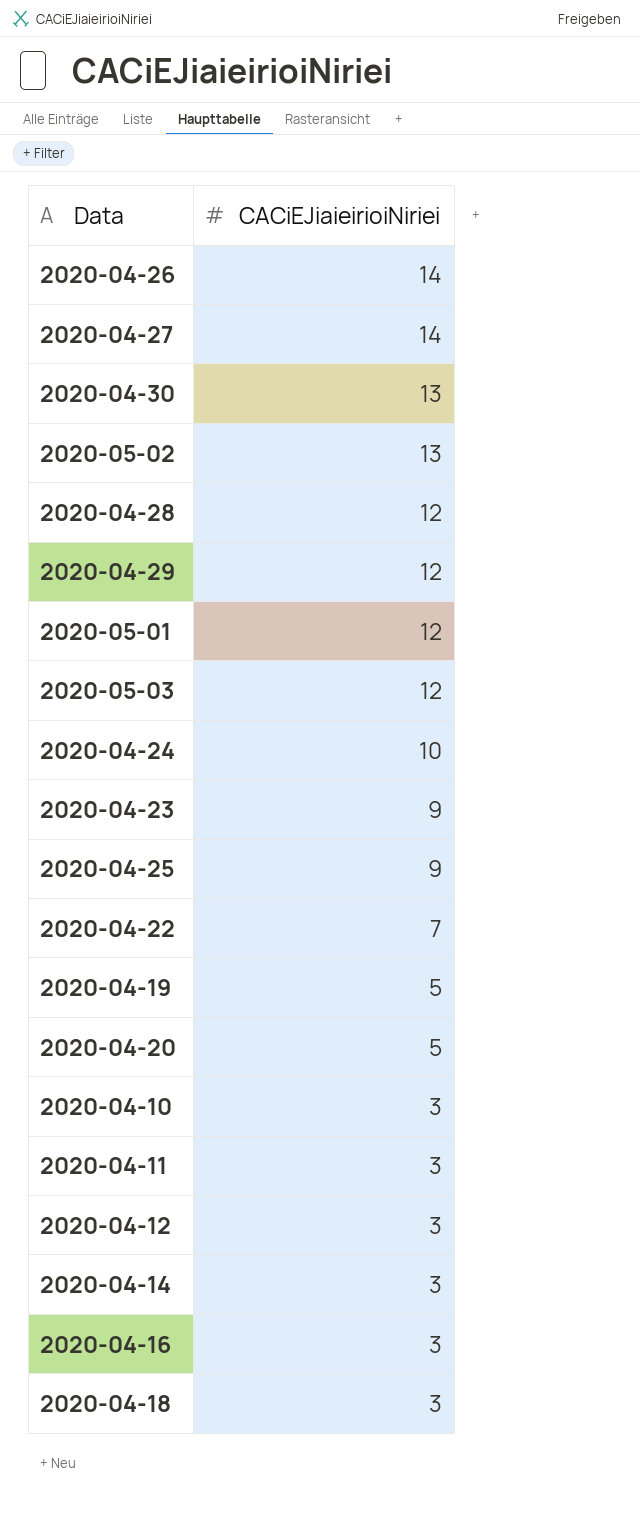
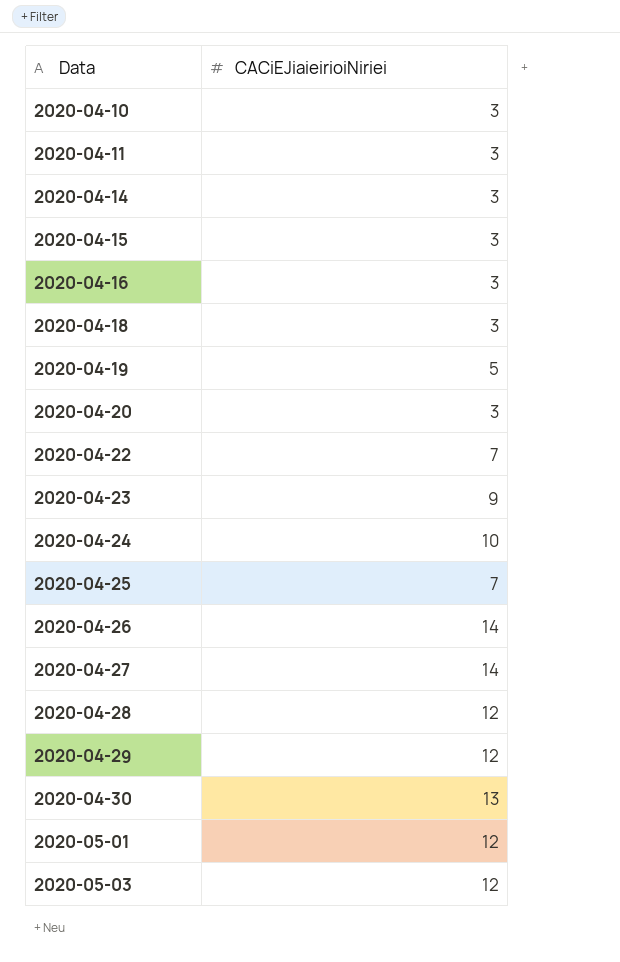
row order: CACiEJiaieirioiNiriei descending -> Data ascending
row 2020-05-02: 13 -> none
row 2020-04-12: 3 -> none
row 2020-04-15: none -> 3
2020-04-20 | CACiEJiaieirioiNiriei: 5 -> 3
2020-04-25 | CACiEJiaieirioiNiriei: 9 -> 7

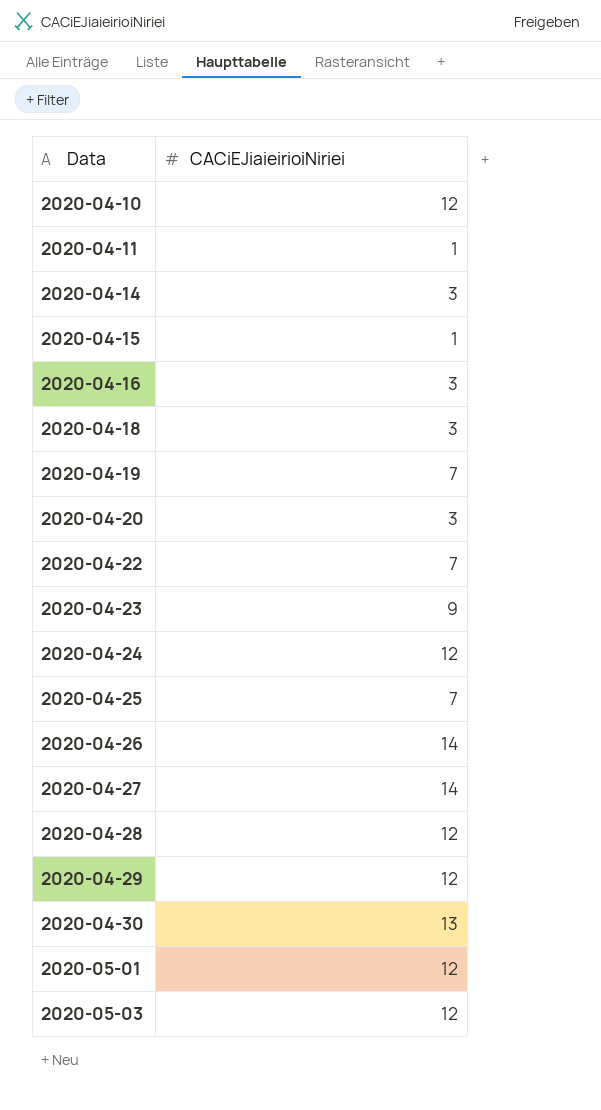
2020-04-10 | CACiEJiaieirioiNiriei: 3 -> 12
2020-04-11 | CACiEJiaieirioiNiriei: 3 -> 1
2020-04-15 | CACiEJiaieirioiNiriei: 3 -> 1
2020-04-19 | CACiEJiaieirioiNiriei: 5 -> 7
2020-04-24 | CACiEJiaieirioiNiriei: 10 -> 12

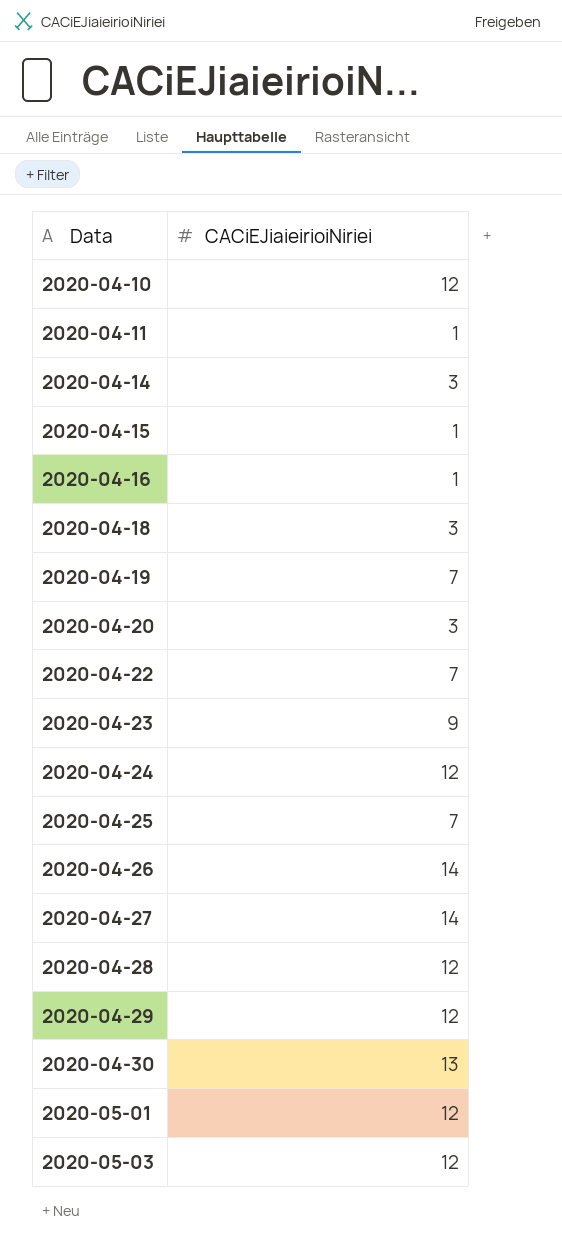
2020-04-16 | CACiEJiaieirioiNiriei: 3 -> 1

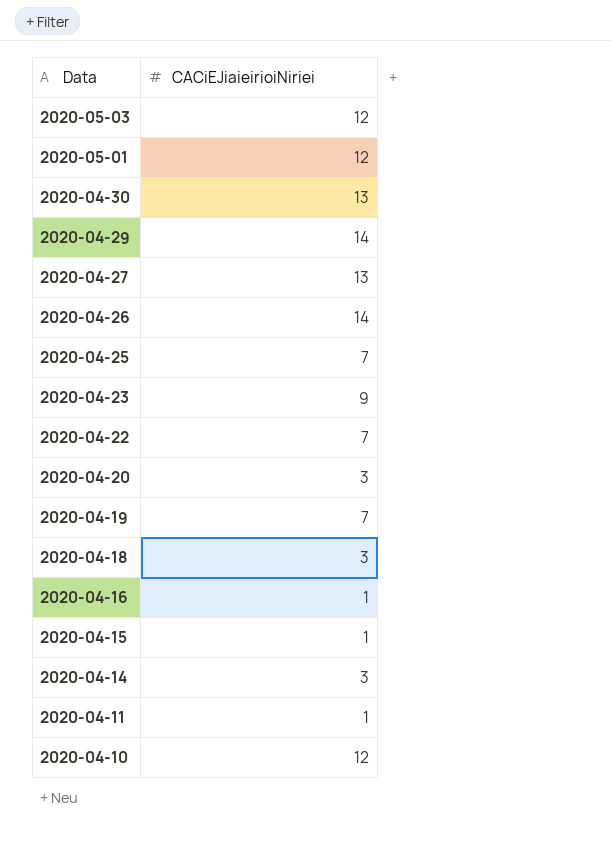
row order: Data ascending -> Data descending
row 2020-04-24: 12 -> none
row 2020-04-28: 12 -> none
2020-04-29 | CACiEJiaieirioiNiriei: 12 -> 14
2020-04-27 | CACiEJiaieirioiNiriei: 14 -> 13

